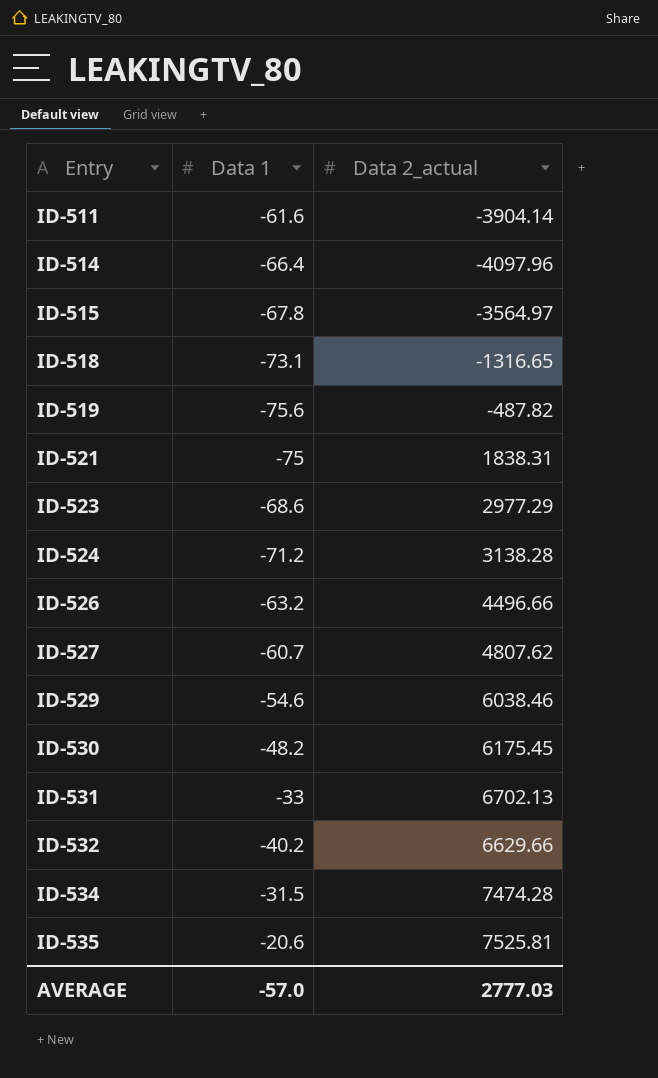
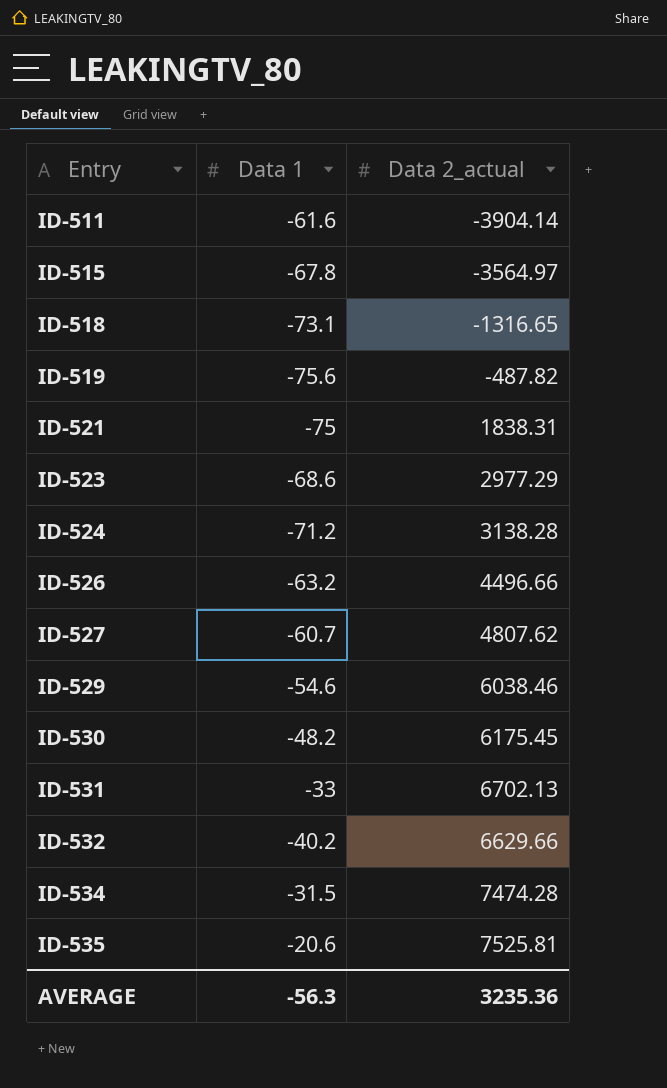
row ID-514: -66.4 | -4097.96 -> none
AVERAGE | Data 1: -57.0 -> -56.3
AVERAGE | Data 2_actual: 2777.03 -> 3235.36

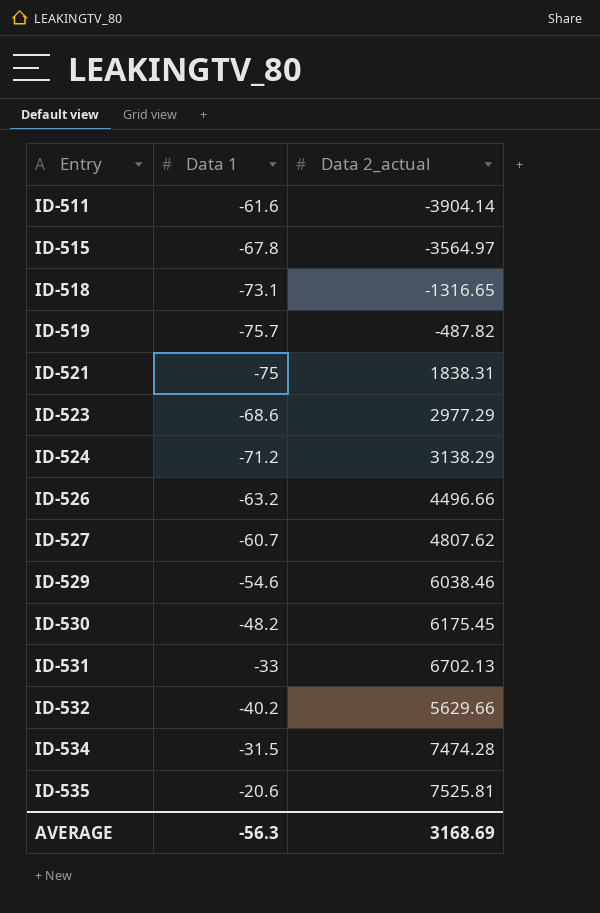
ID-519 | Data 1: -75.6 -> -75.7
ID-524 | Data 2_actual: 3138.28 -> 3138.29
ID-532 | Data 2_actual: 6629.66 -> 5629.66
AVERAGE | Data 2_actual: 3235.36 -> 3168.69

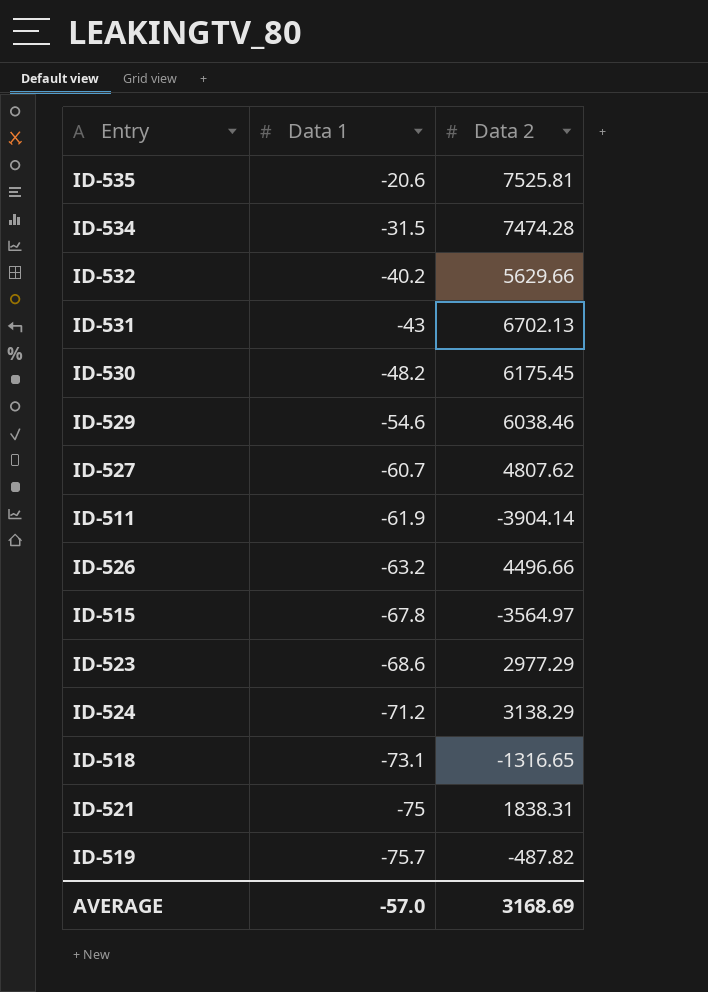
row order: Entry ascending -> Data 1 descending
column name: Data 2_actual -> Data 2
ID-531 | Data 1: -33 -> -43
ID-511 | Data 1: -61.6 -> -61.9
AVERAGE | Data 1: -56.3 -> -57.0

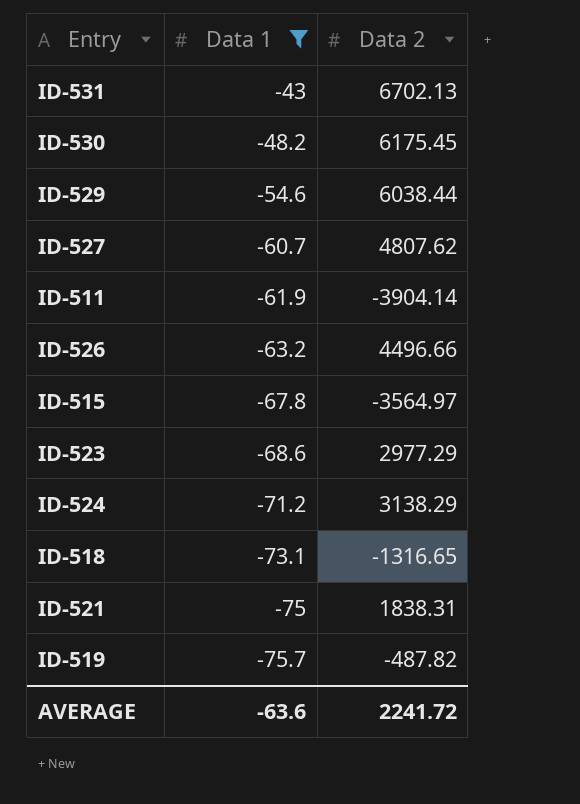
filter: none -> Data 1 <= -43
ID-529 | Data 2: 6038.46 -> 6038.44
AVERAGE | Data 1: -57.0 -> -63.6
AVERAGE | Data 2: 3168.69 -> 2241.72

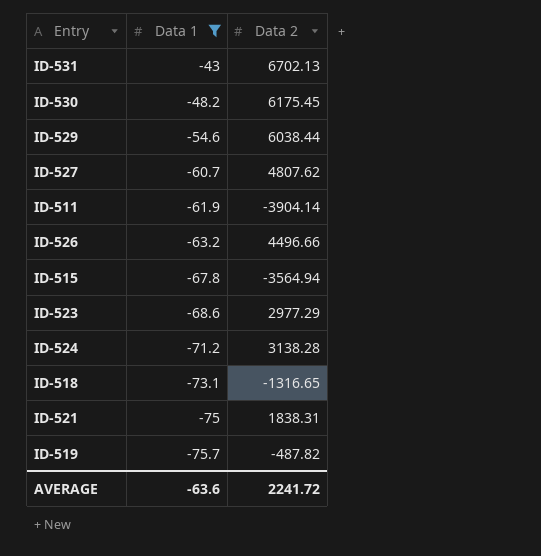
ID-515 | Data 2: -3564.97 -> -3564.94
ID-524 | Data 2: 3138.29 -> 3138.28

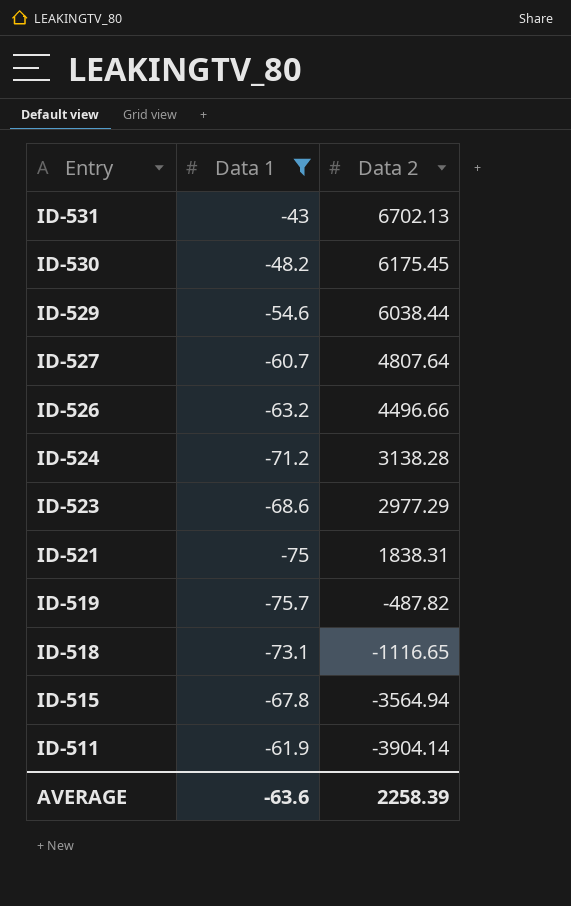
row order: Data 1 descending -> Entry descending
ID-527 | Data 2: 4807.62 -> 4807.64
ID-518 | Data 2: -1316.65 -> -1116.65
AVERAGE | Data 2: 2241.72 -> 2258.39

